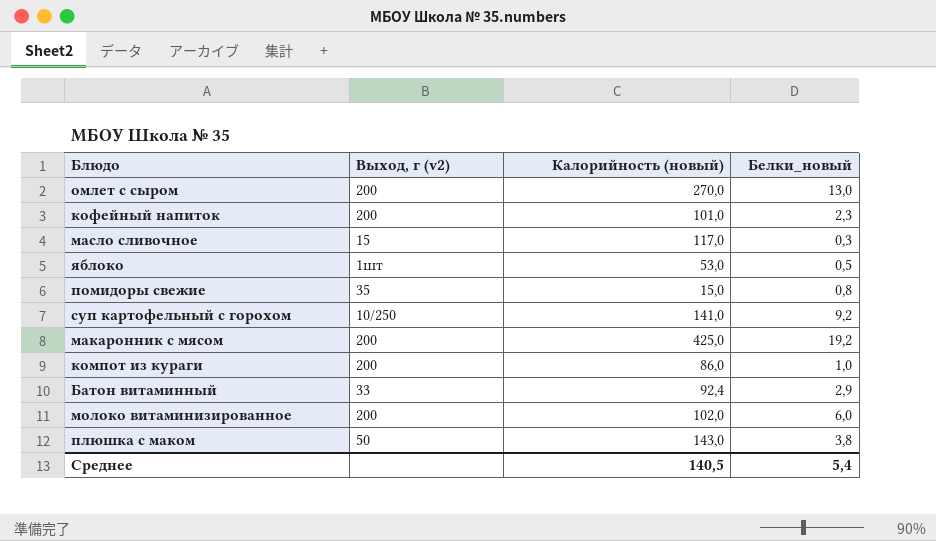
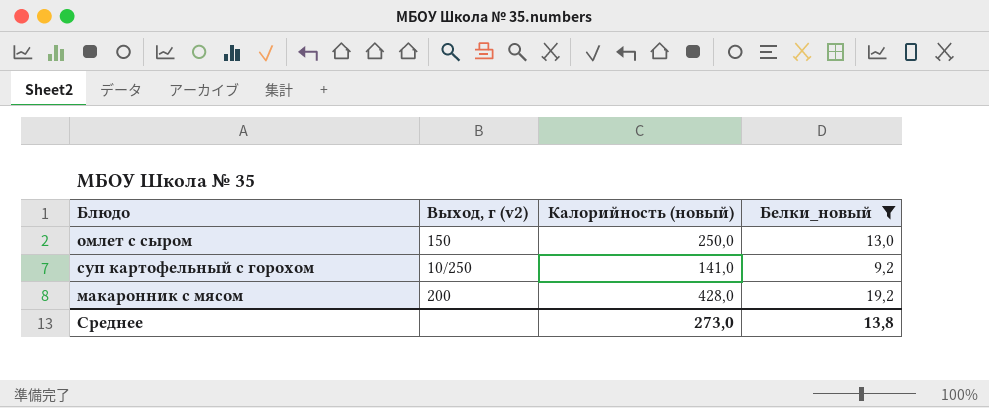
filter: none -> Белки_новый >= 9,2
омлет с сыром | Выход, г (v2): 200 -> 150
омлет с сыром | Калорийность (новый): 270,0 -> 250,0
макаронник с мясом | Калорийность (новый): 425,0 -> 428,0
Среднее | Калорийность (новый): 140,5 -> 273,0
Среднее | Белки_новый: 5,4 -> 13,8

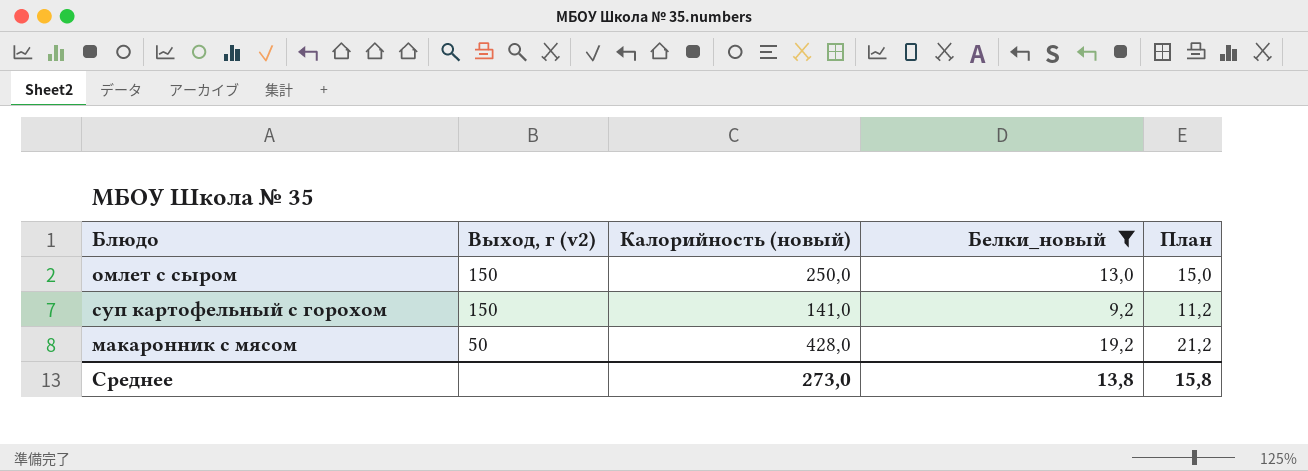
column План | formula: none -> [Белки_новый] + 2
суп картофельный с горохом | Выход, г (v2): 10/250 -> 150
макаронник с мясом | Выход, г (v2): 200 -> 50

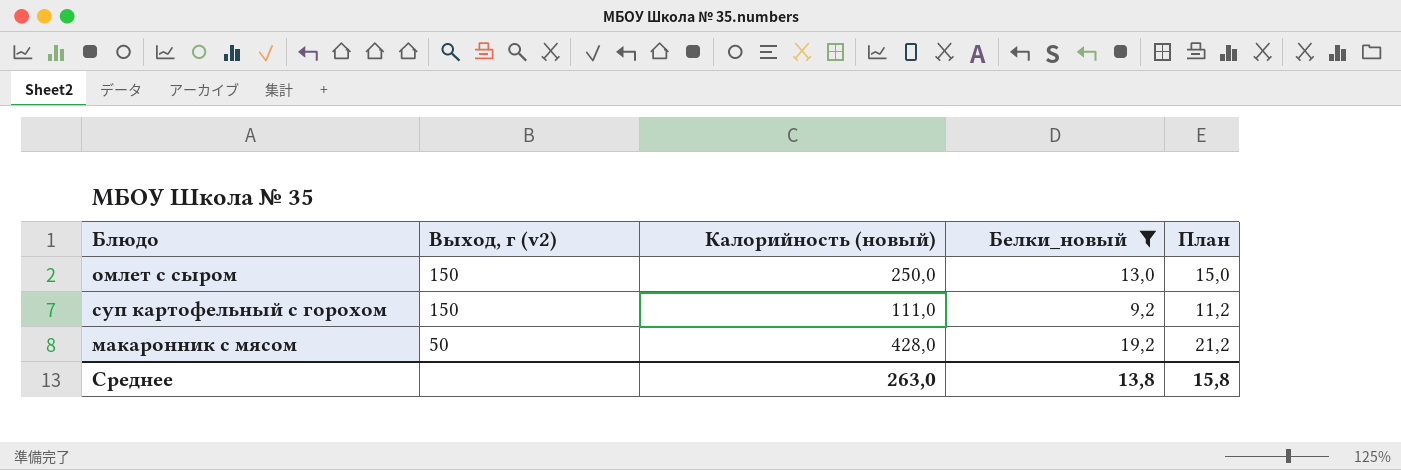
суп картофельный с горохом | Калорийность (новый): 141,0 -> 111,0
Среднее | Калорийность (новый): 273,0 -> 263,0

